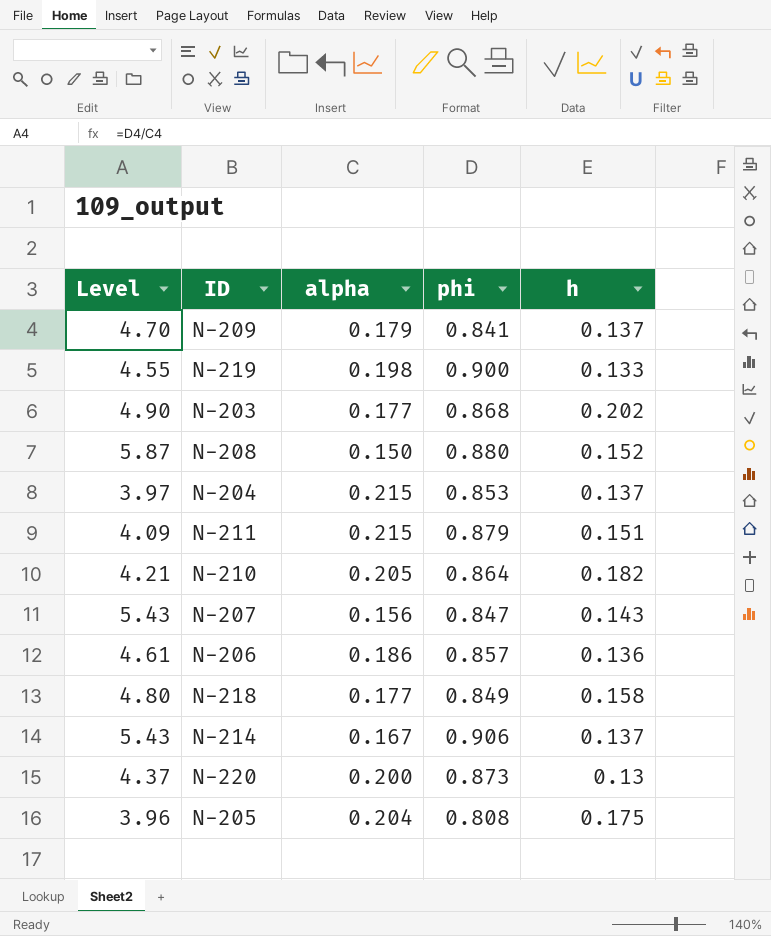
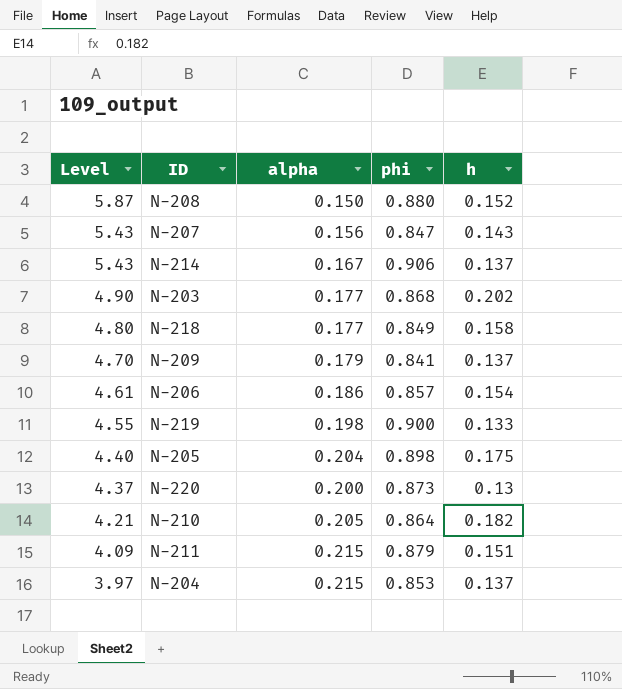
row order: none -> Level descending
N-206 | h: 0.136 -> 0.154
N-205 | Level: 3.96 -> 4.40
N-205 | phi: 0.808 -> 0.898

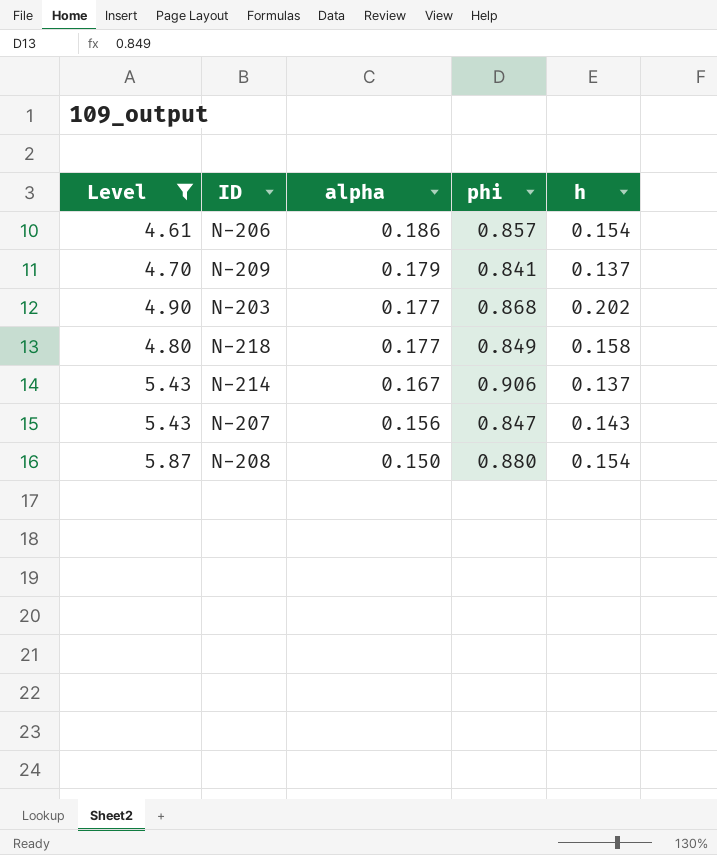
filter: none -> Level >= 4.61
row order: Level descending -> alpha descending
N-208 | h: 0.152 -> 0.154

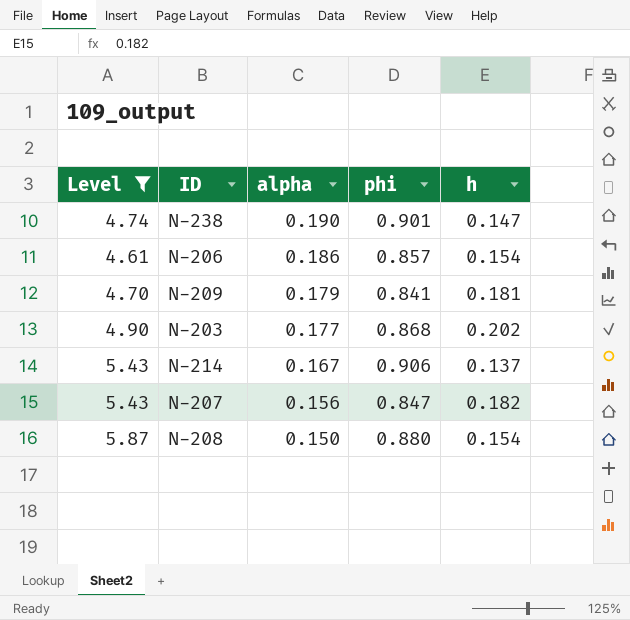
row N-218: 4.80 | 0.177 | 0.849 | 0.158 -> none
row N-238: none -> 4.74 | 0.190 | 0.901 | 0.147
N-209 | h: 0.137 -> 0.181
N-207 | h: 0.143 -> 0.182

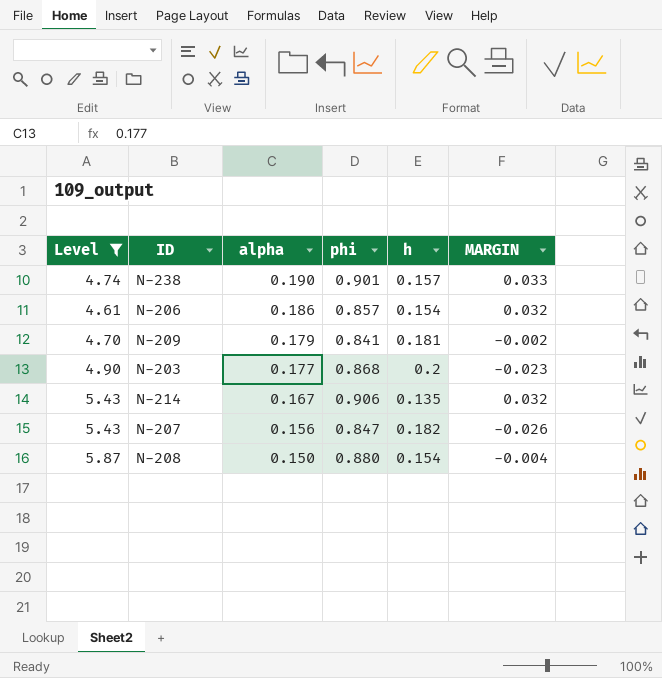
column MARGIN | formula: none -> [alpha] - [h]
N-238 | h: 0.147 -> 0.157
N-203 | h: 0.202 -> 0.2
N-214 | h: 0.137 -> 0.135

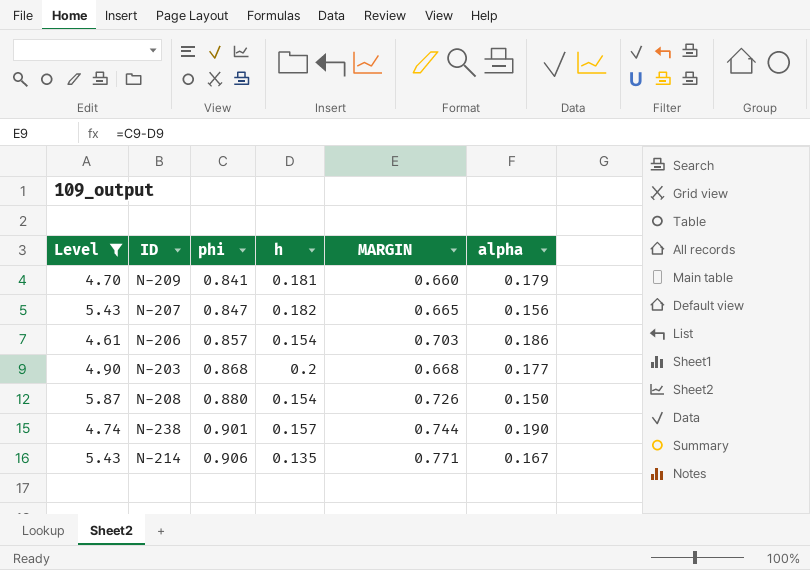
row order: alpha descending -> phi ascending
column MARGIN | formula: [alpha] - [h] -> [phi] - [h]
column alpha | position: 3 -> 6

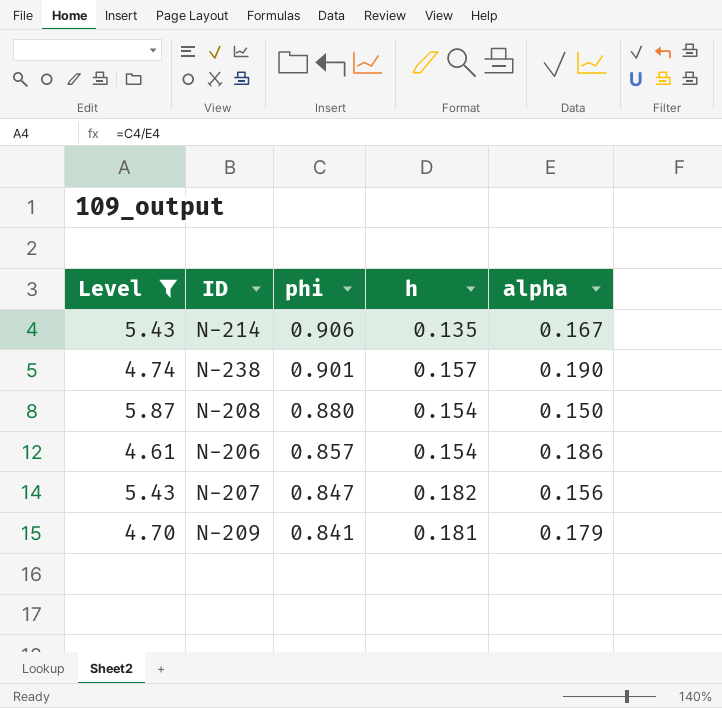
row order: phi ascending -> phi descending
column MARGIN | formula: [phi] - [h] -> none
row N-203: 4.90 | 0.868 | 0.2 | 0.668 | 0.177 -> none

